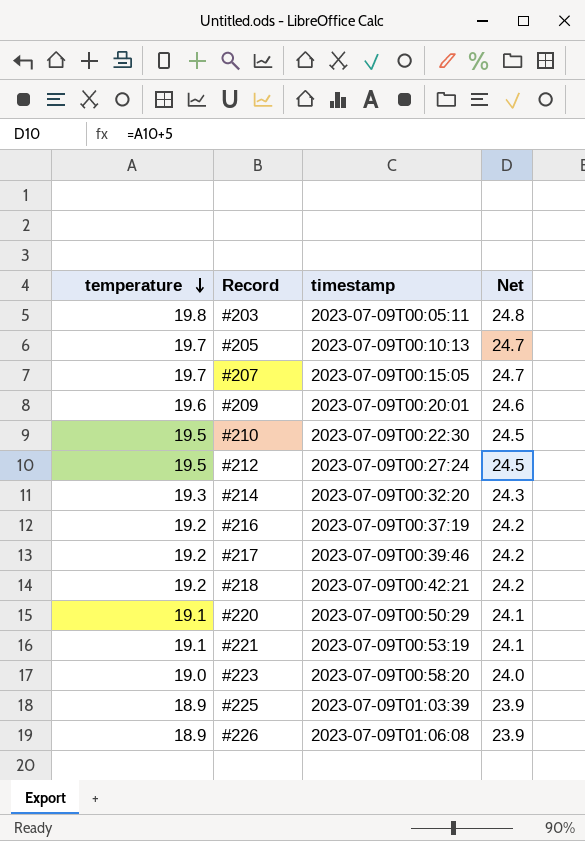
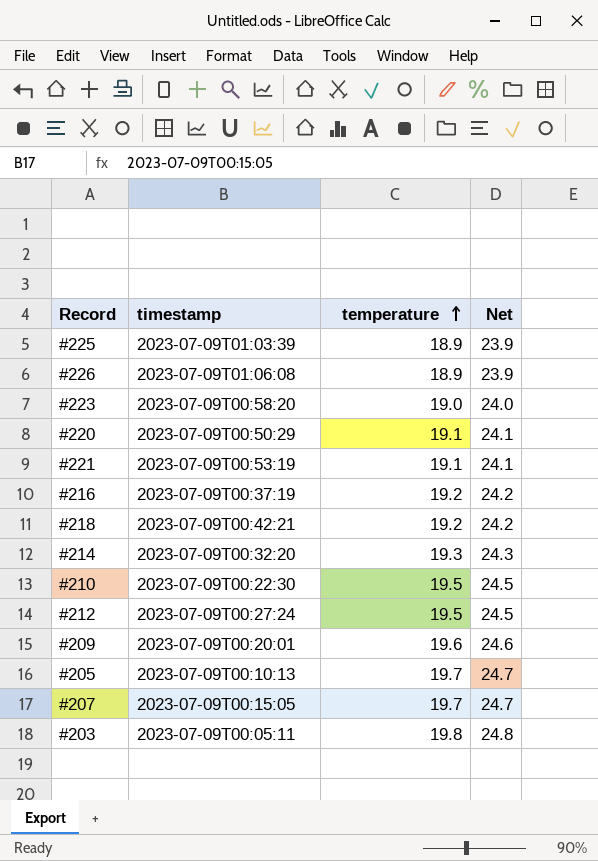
row order: temperature descending -> temperature ascending
column temperature | position: 1 -> 3
row #217: 19.2 | 2023-07-09T00:39:46 | 24.2 -> none

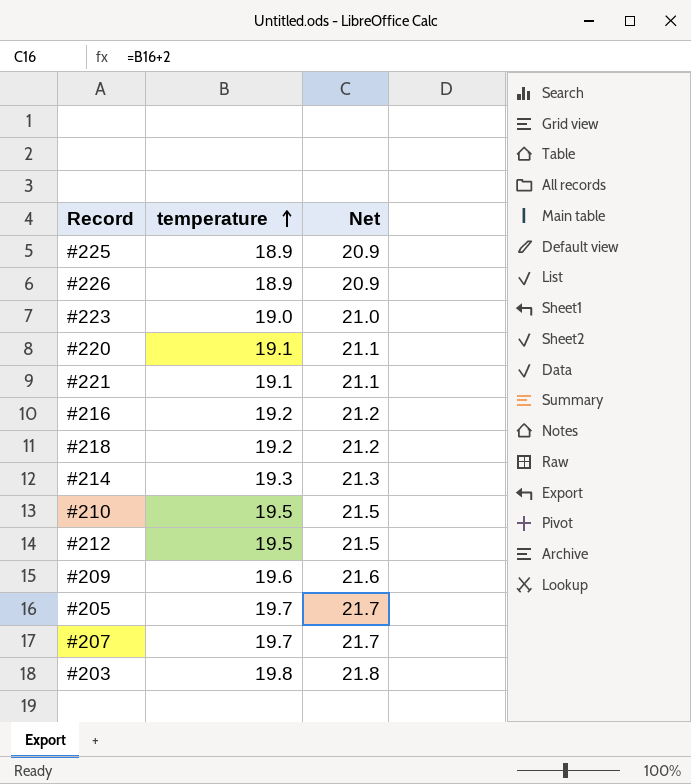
column timestamp | position: 2 -> none
column Net | formula: [temperature] + 5 -> [temperature] + 2

